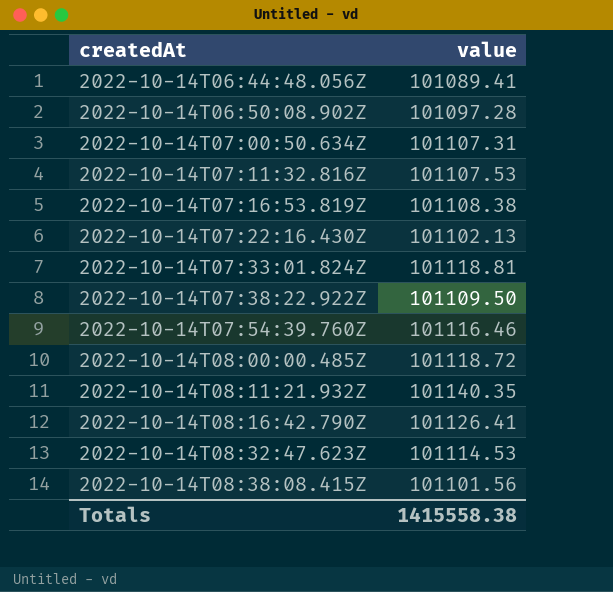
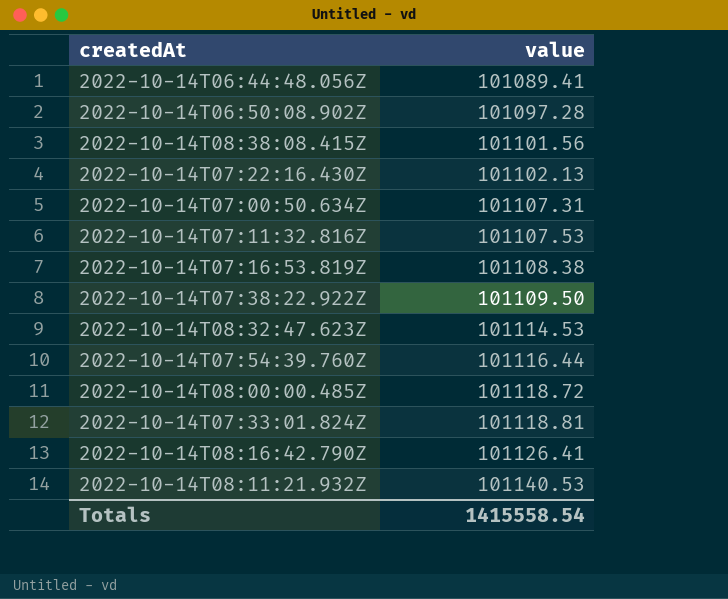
row order: createdAt ascending -> value ascending
2022-10-14T07:54:39.760Z | value: 101116.46 -> 101116.44
2022-10-14T08:11:21.932Z | value: 101140.35 -> 101140.53
Totals | value: 1415558.38 -> 1415558.54

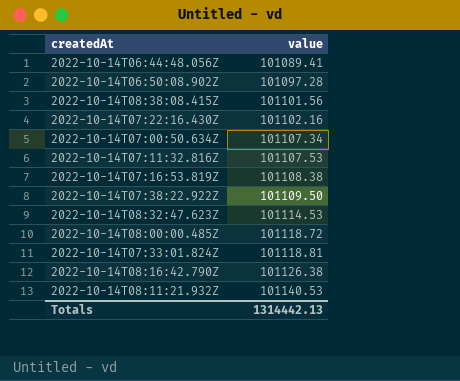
row 2022-10-14T07:54:39.760Z: 101116.44 -> none
2022-10-14T07:22:16.430Z | value: 101102.13 -> 101102.16
2022-10-14T07:00:50.634Z | value: 101107.31 -> 101107.34
2022-10-14T08:16:42.790Z | value: 101126.41 -> 101126.38
Totals | value: 1415558.54 -> 1314442.13

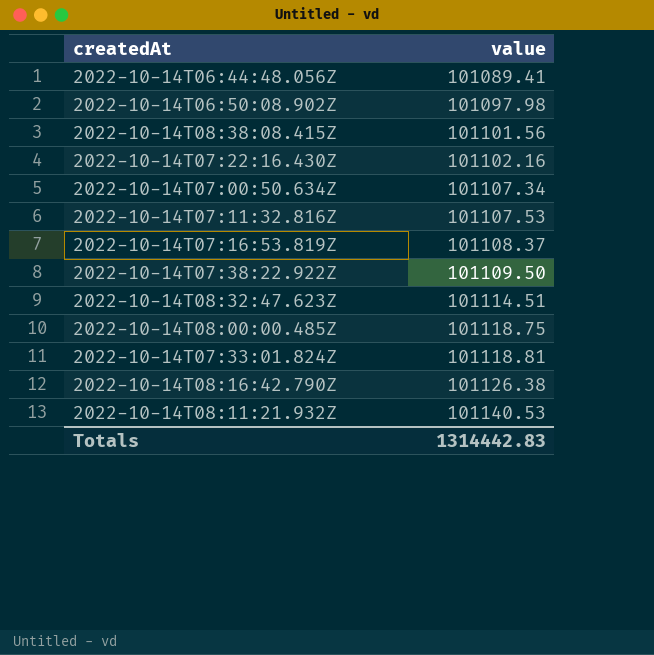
2022-10-14T06:50:08.902Z | value: 101097.28 -> 101097.98
2022-10-14T07:16:53.819Z | value: 101108.38 -> 101108.37
2022-10-14T08:32:47.623Z | value: 101114.53 -> 101114.51
2022-10-14T08:00:00.485Z | value: 101118.72 -> 101118.75
Totals | value: 1314442.13 -> 1314442.83

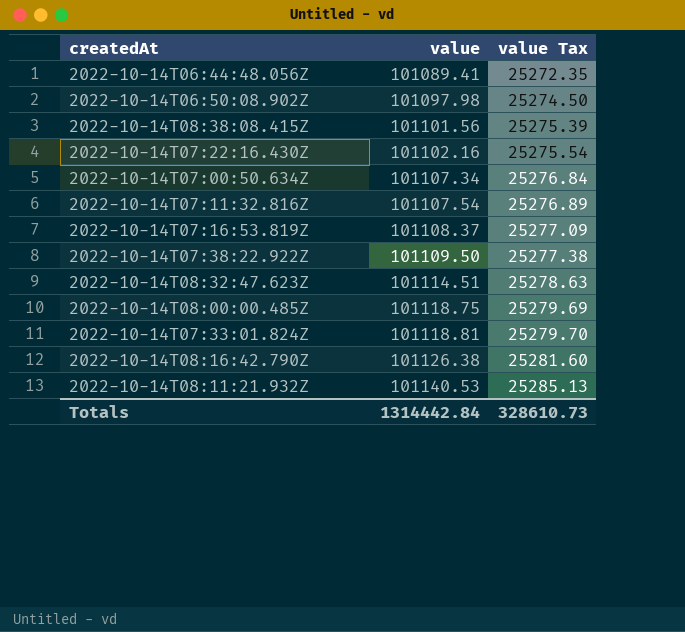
column value Tax | formula: none -> [value] * 0.25
2022-10-14T07:11:32.816Z | value: 101107.53 -> 101107.54
Totals | value: 1314442.83 -> 1314442.84

